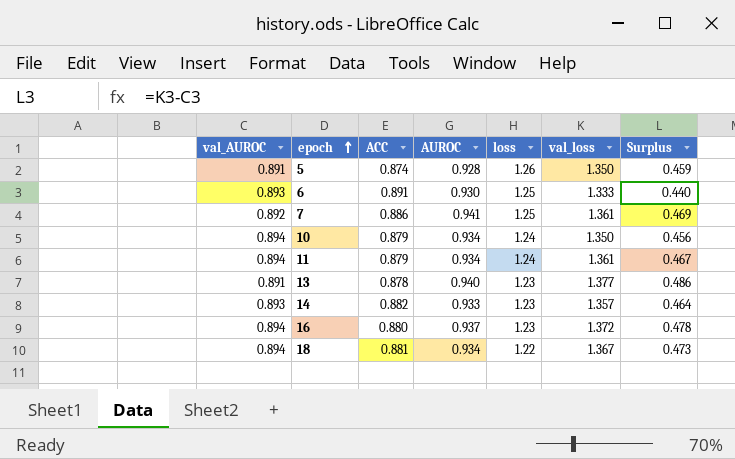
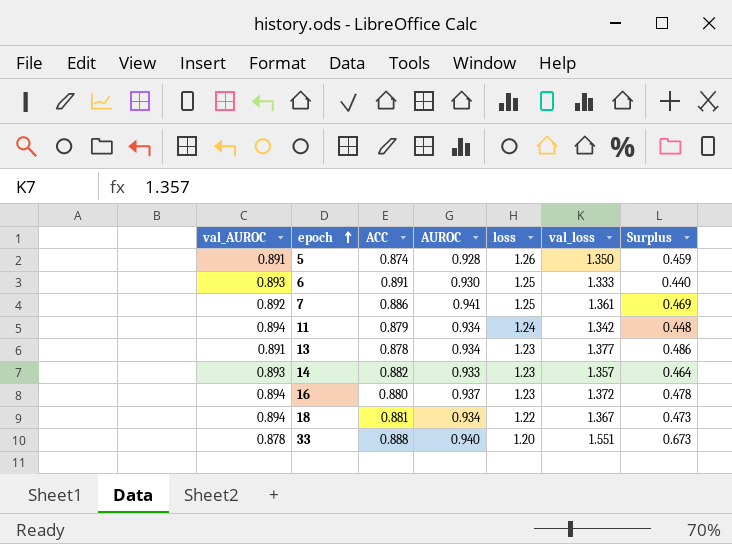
row 10: 0.894 | 0.879 | 0.934 | 1.24 | 1.350 | 0.456 -> none
11 | val_loss: 1.361 -> 1.342
11 | Surplus: 0.467 -> 0.448
13 | AUROC: 0.940 -> 0.934
row 33: none -> 0.878 | 0.888 | 0.940 | 1.20 | 1.551 | 0.673

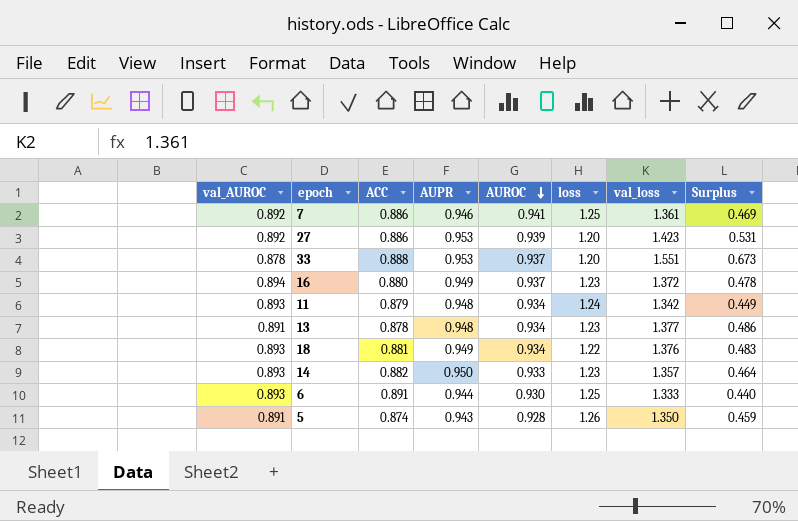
row order: epoch ascending -> AUROC descending
column AUPR | position: none -> 4
row 27: none -> 0.892 | 0.886 | 0.953 | 0.939 | 1.20 | 1.423 | 0.531
33 | AUROC: 0.940 -> 0.937
11 | val_AUROC: 0.894 -> 0.893
11 | Surplus: 0.448 -> 0.449
18 | val_AUROC: 0.894 -> 0.893
18 | val_loss: 1.367 -> 1.376
18 | Surplus: 0.473 -> 0.483

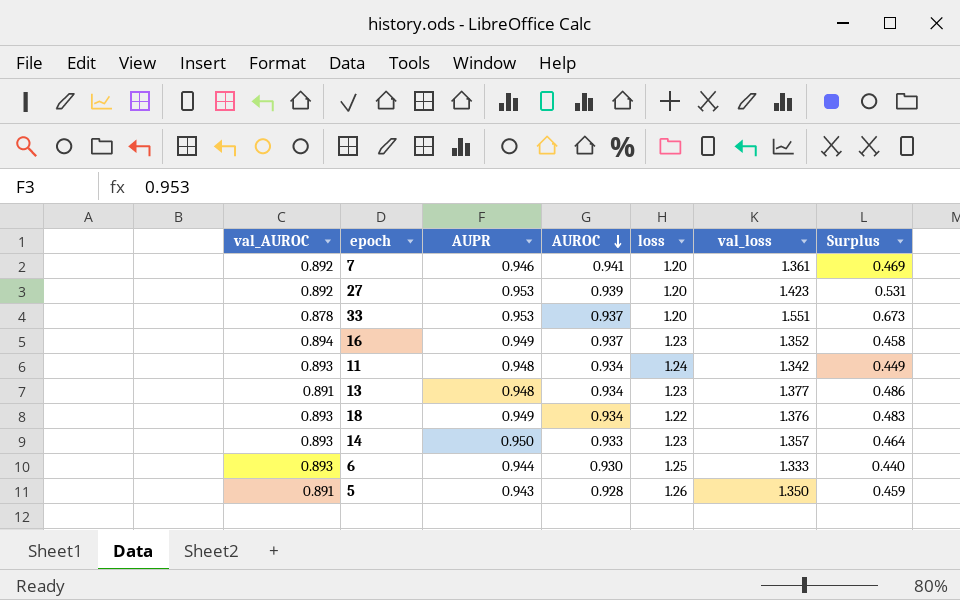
column ACC | position: 3 -> none
7 | loss: 1.25 -> 1.20
16 | val_loss: 1.372 -> 1.352
16 | Surplus: 0.478 -> 0.458

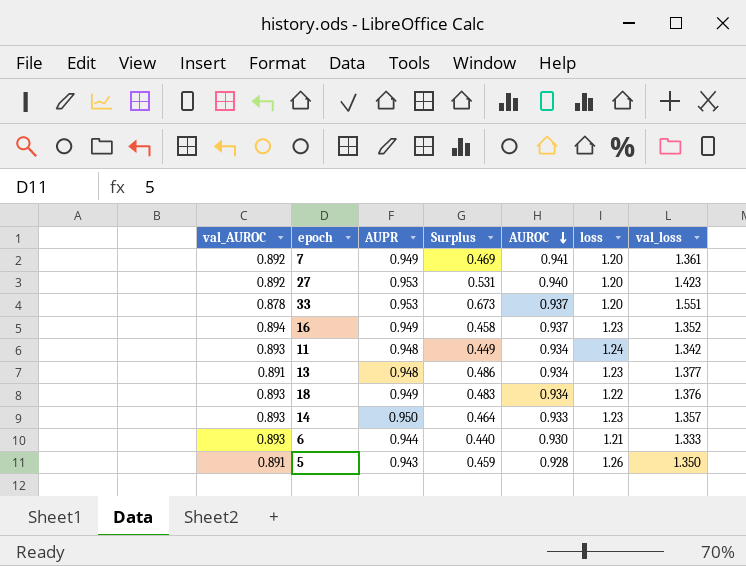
column Surplus | position: 7 -> 4
7 | AUPR: 0.946 -> 0.949
27 | AUROC: 0.939 -> 0.940
6 | loss: 1.25 -> 1.21

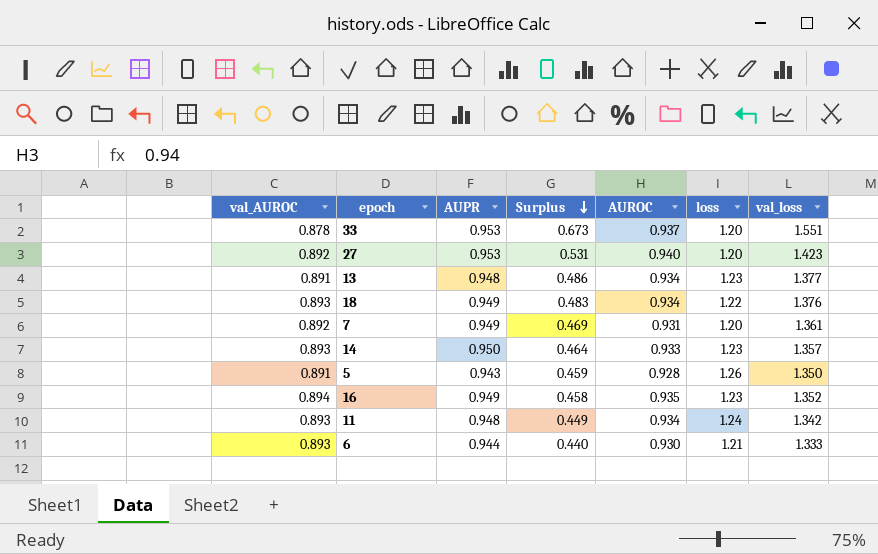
row order: AUROC descending -> Surplus descending
7 | AUROC: 0.941 -> 0.931
16 | AUROC: 0.937 -> 0.935

